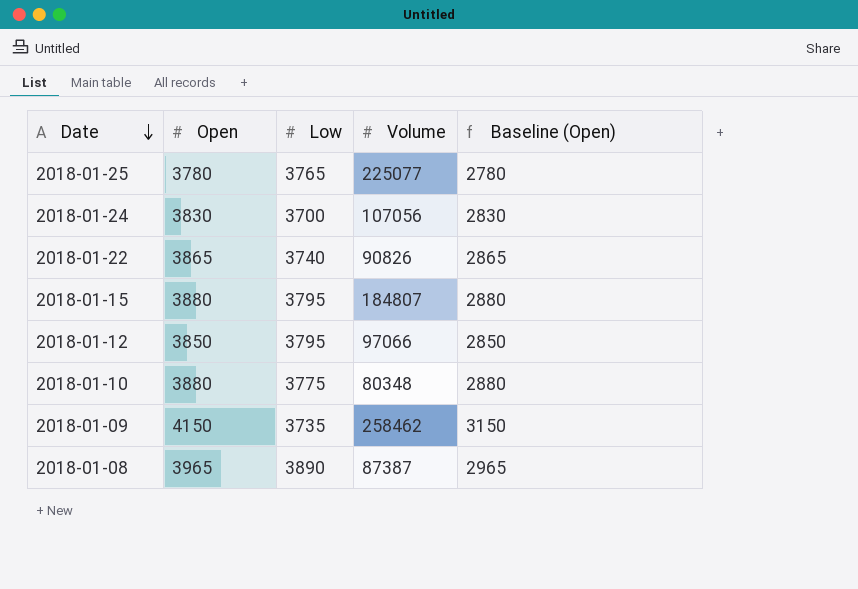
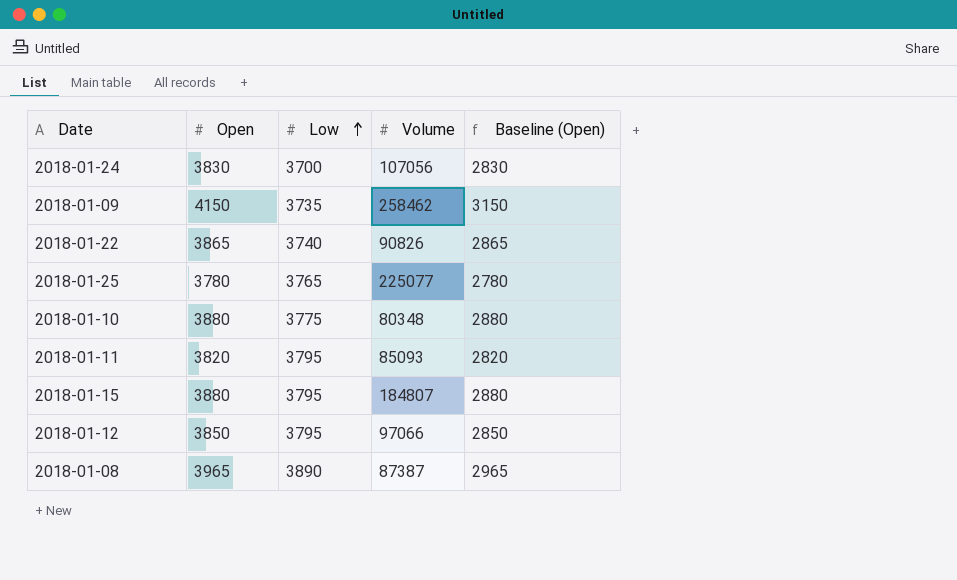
row order: Date descending -> Low ascending
row 2018-01-11: none -> 3820 | 3795 | 85093 | 2820

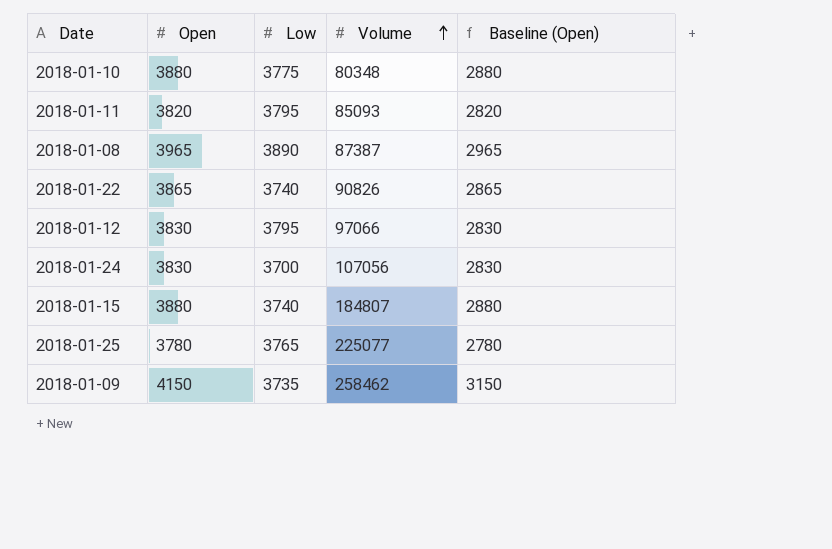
row order: Low ascending -> Volume ascending
2018-01-12 | Open: 3850 -> 3830
2018-01-12 | Baseline (Open): 2850 -> 2830
2018-01-15 | Low: 3795 -> 3740

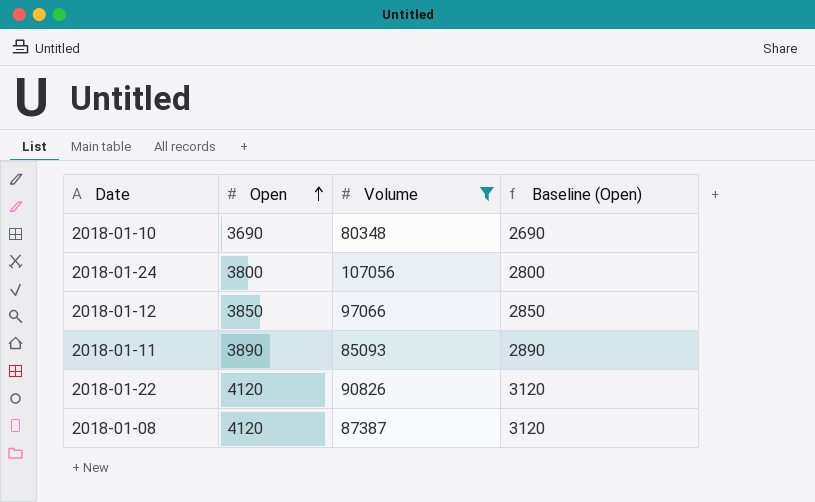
filter: none -> Volume <= 107056
row order: Volume ascending -> Open ascending
column Low | position: 3 -> none
2018-01-10 | Open: 3880 -> 3690
2018-01-10 | Baseline (Open): 2880 -> 2690
2018-01-24 | Open: 3830 -> 3800
2018-01-24 | Baseline (Open): 2830 -> 2800
2018-01-12 | Open: 3830 -> 3850
2018-01-12 | Baseline (Open): 2830 -> 2850
2018-01-11 | Open: 3820 -> 3890
2018-01-11 | Baseline (Open): 2820 -> 2890
2018-01-22 | Open: 3865 -> 4120
2018-01-22 | Baseline (Open): 2865 -> 3120
2018-01-08 | Open: 3965 -> 4120
2018-01-08 | Baseline (Open): 2965 -> 3120

